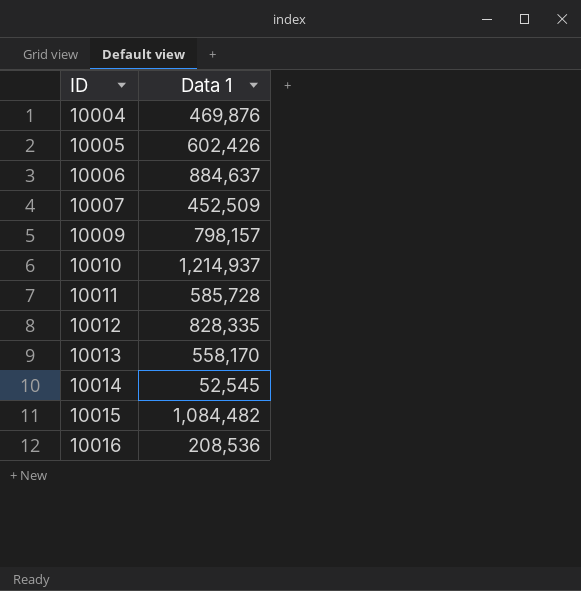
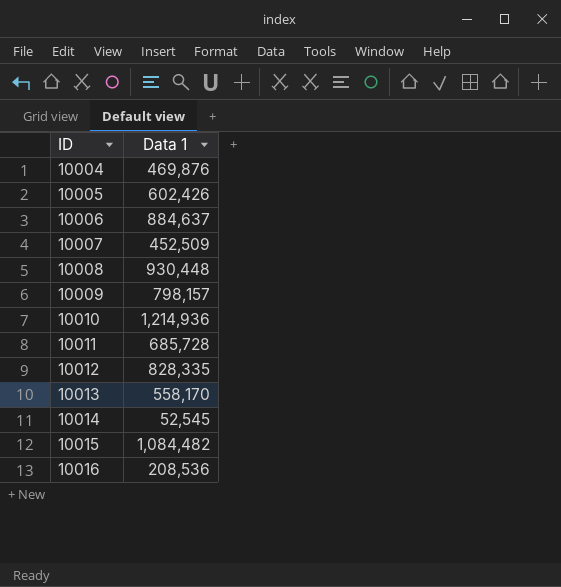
row 10008: none -> 930,448
10010 | Data 1: 1,214,937 -> 1,214,936
10011 | Data 1: 585,728 -> 685,728

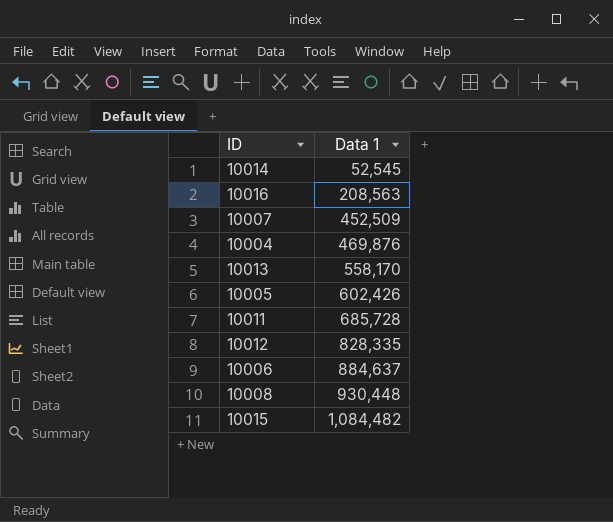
row order: ID ascending -> Data 1 ascending
row 10009: 798,157 -> none
row 10010: 1,214,936 -> none
10016 | Data 1: 208,536 -> 208,563

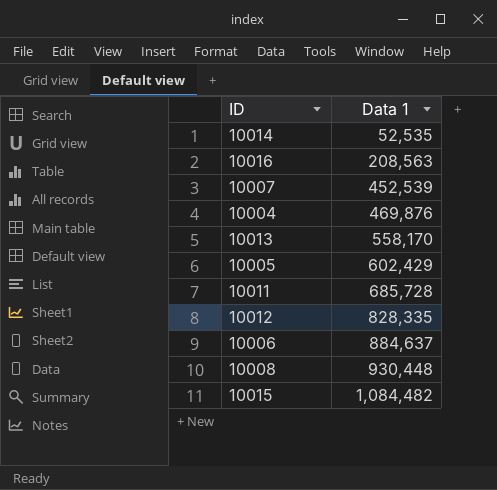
10014 | Data 1: 52,545 -> 52,535
10007 | Data 1: 452,509 -> 452,539
10005 | Data 1: 602,426 -> 602,429

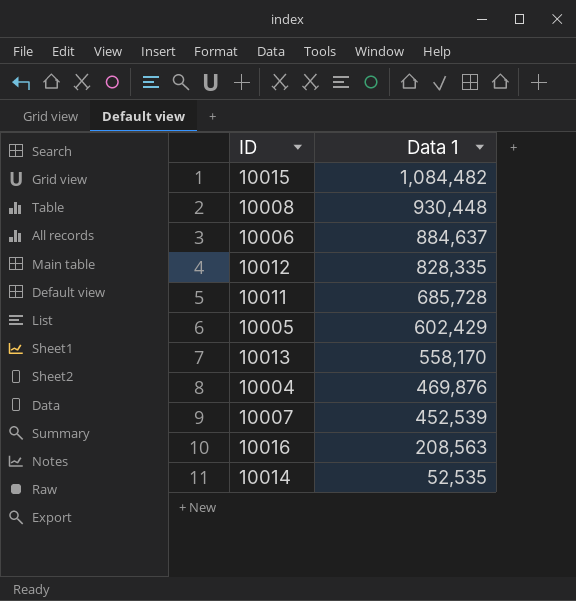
row order: Data 1 ascending -> Data 1 descending

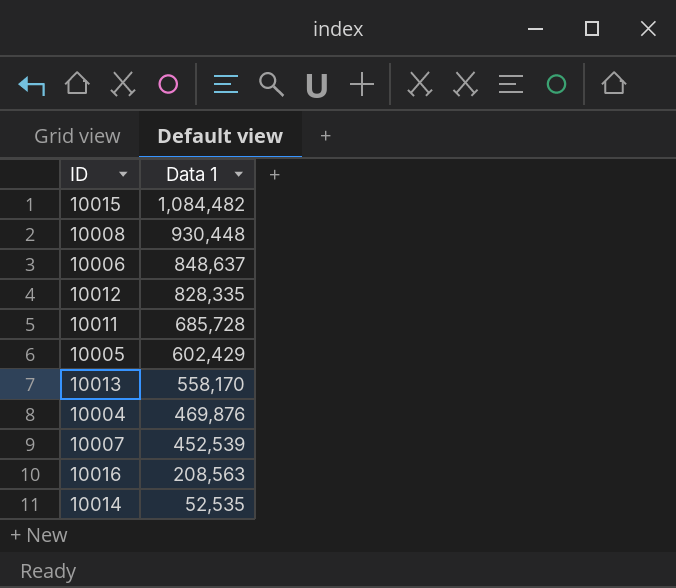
10006 | Data 1: 884,637 -> 848,637

